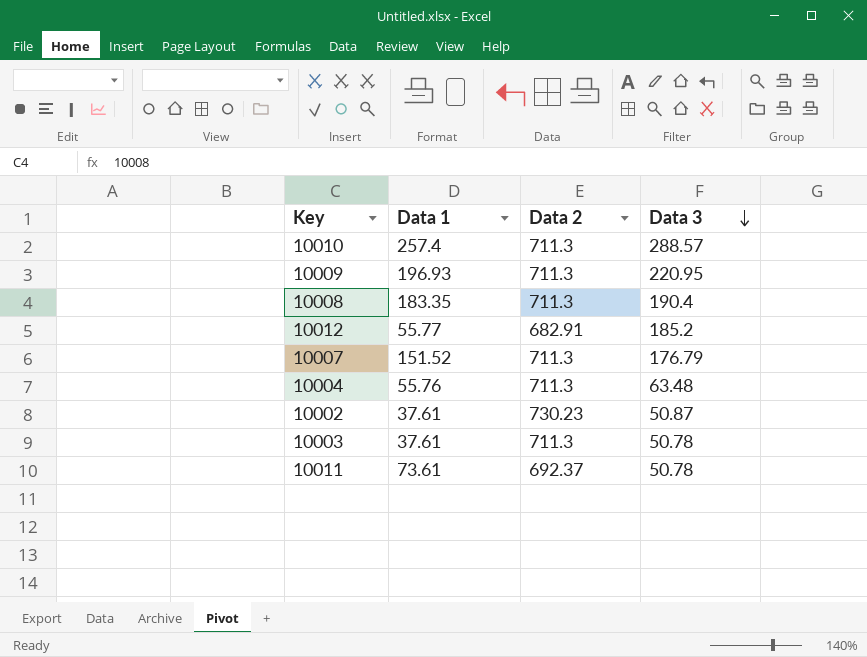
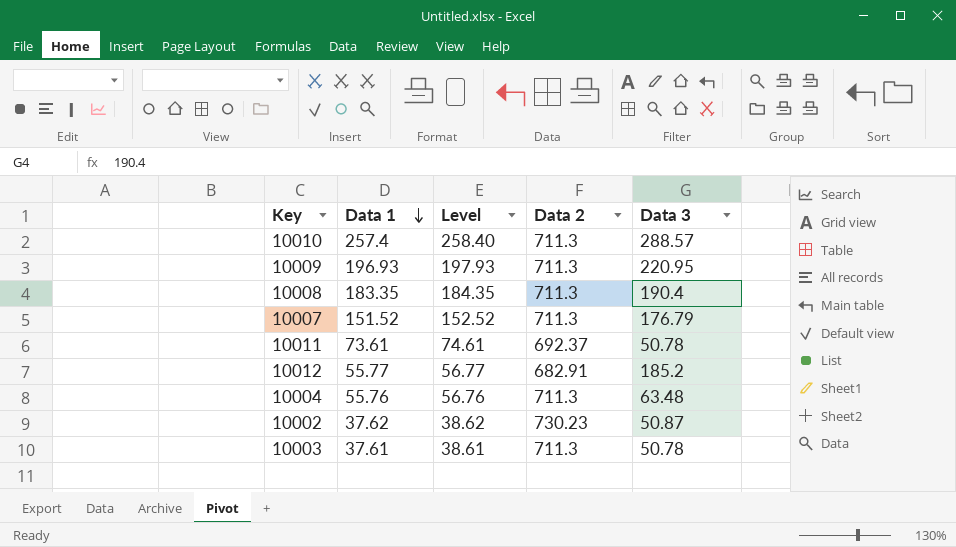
row order: Data 3 descending -> Data 1 descending
column Level | formula: none -> [Data 1] + 1
10002 | Data 1: 37.61 -> 37.62

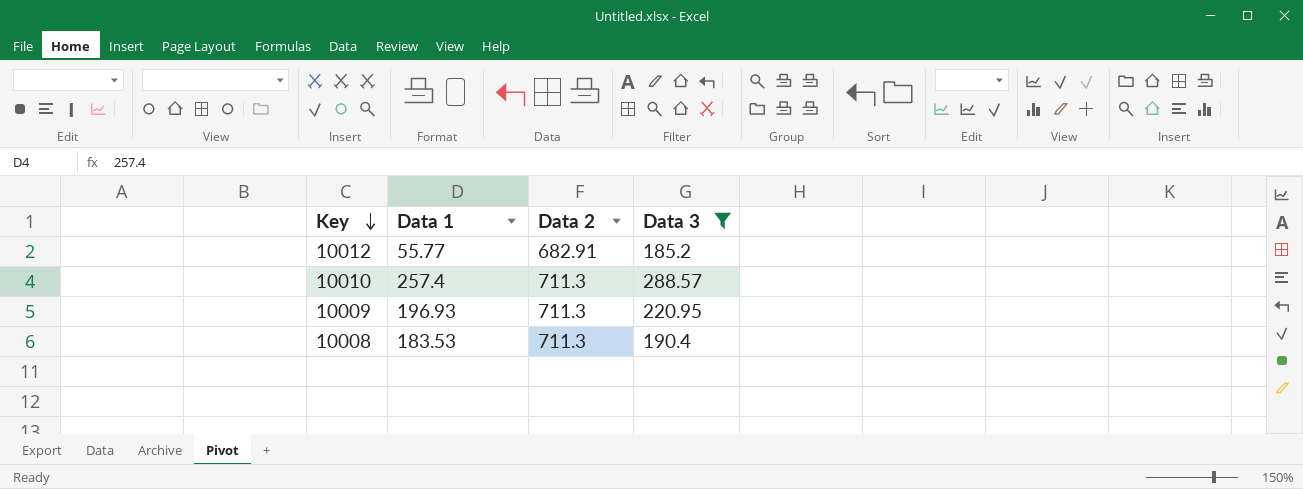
filter: none -> Data 3 >= 185.2
row order: Data 1 descending -> Key descending
column Level | formula: [Data 1] + 1 -> none
10008 | Data 1: 183.35 -> 183.53

